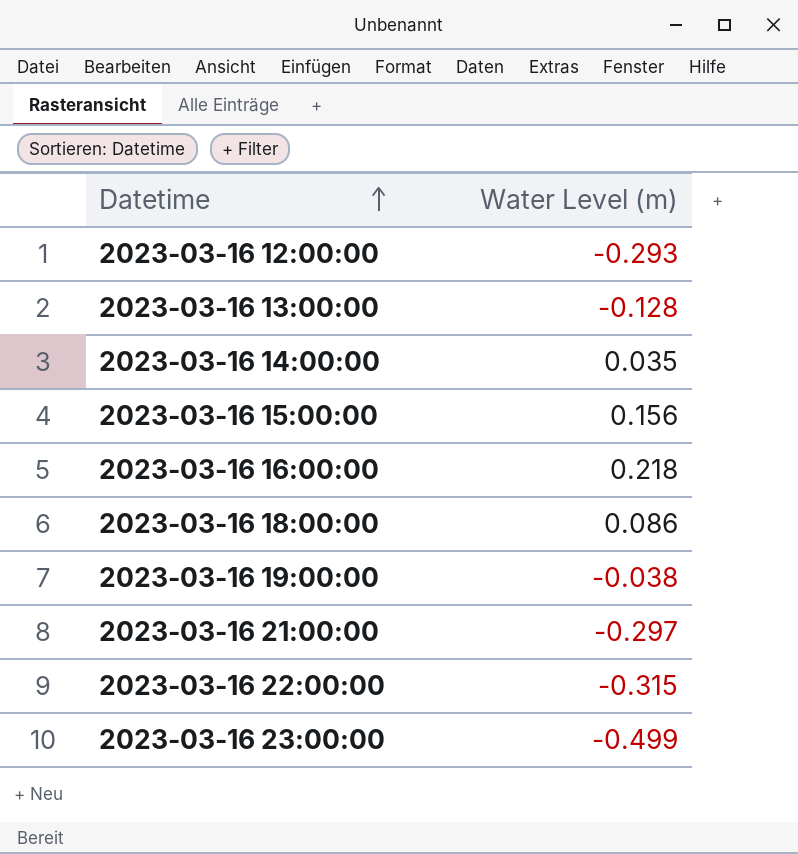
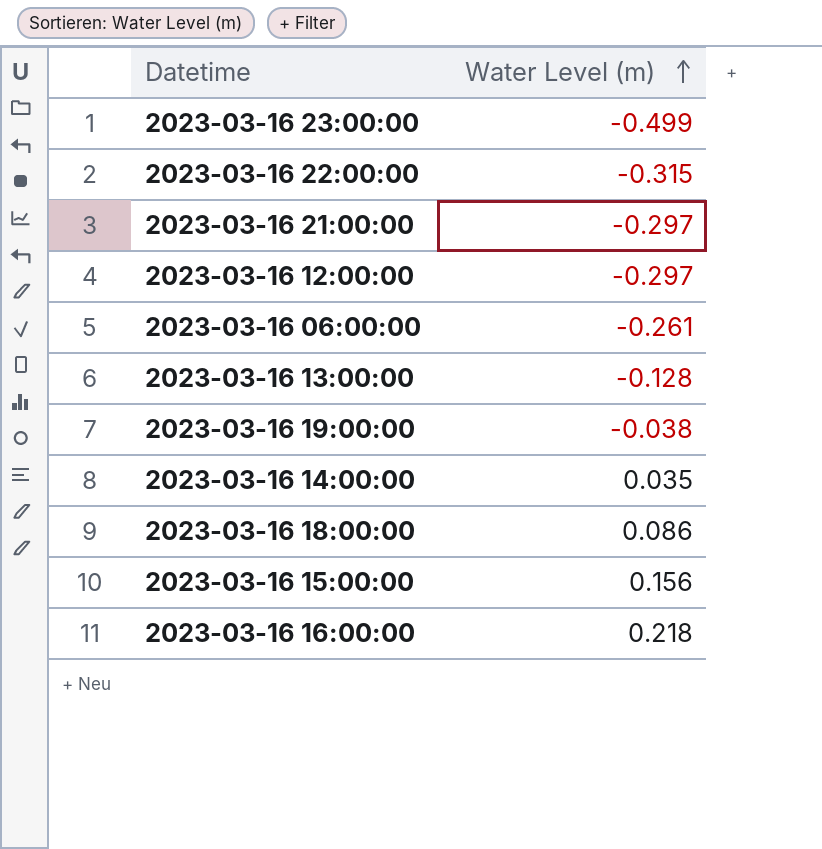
row order: Datetime ascending -> Water Level (m) ascending
2023-03-16 12:00:00 | Water Level (m): -0.293 -> -0.297
row 2023-03-16 06:00:00: none -> -0.261

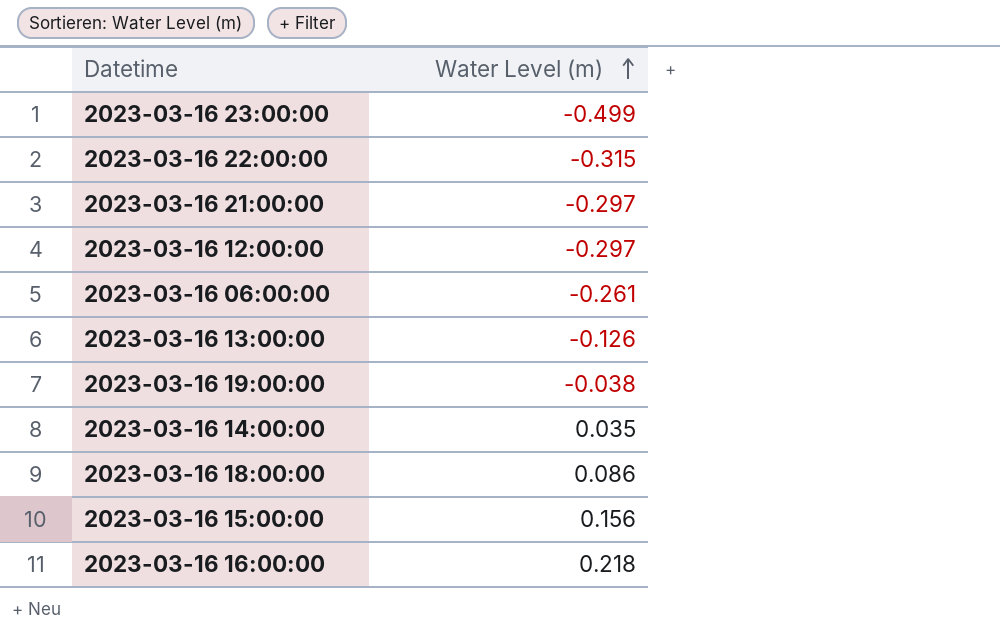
2023-03-16 13:00:00 | Water Level (m): -0.128 -> -0.126

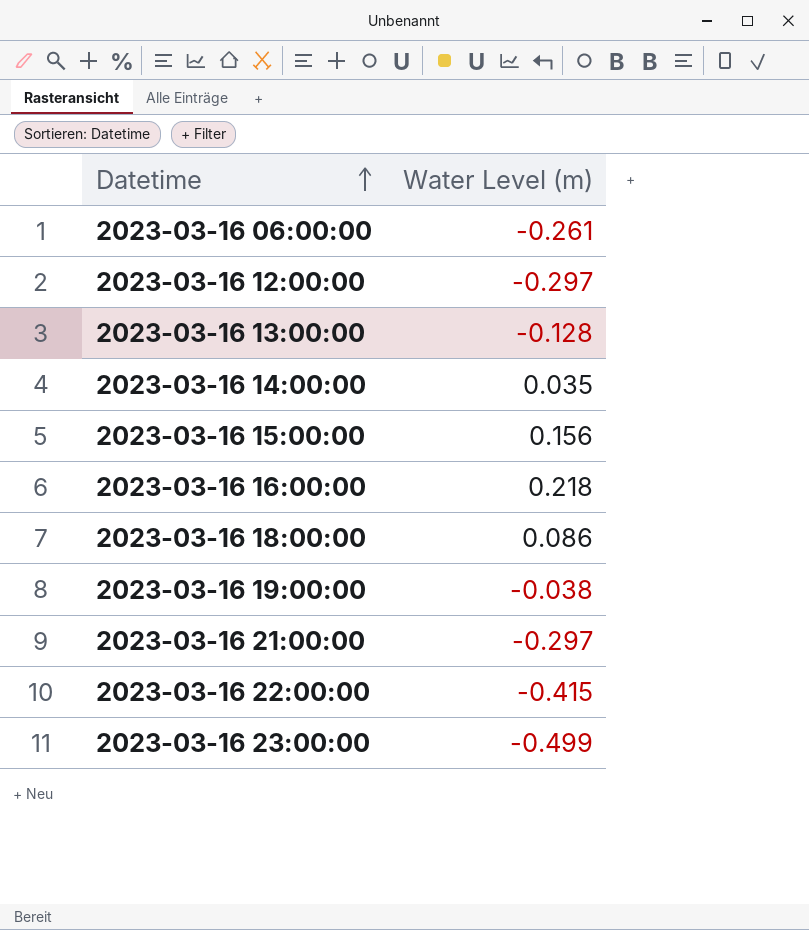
row order: Water Level (m) ascending -> Datetime ascending
2023-03-16 13:00:00 | Water Level (m): -0.126 -> -0.128
2023-03-16 22:00:00 | Water Level (m): -0.315 -> -0.415

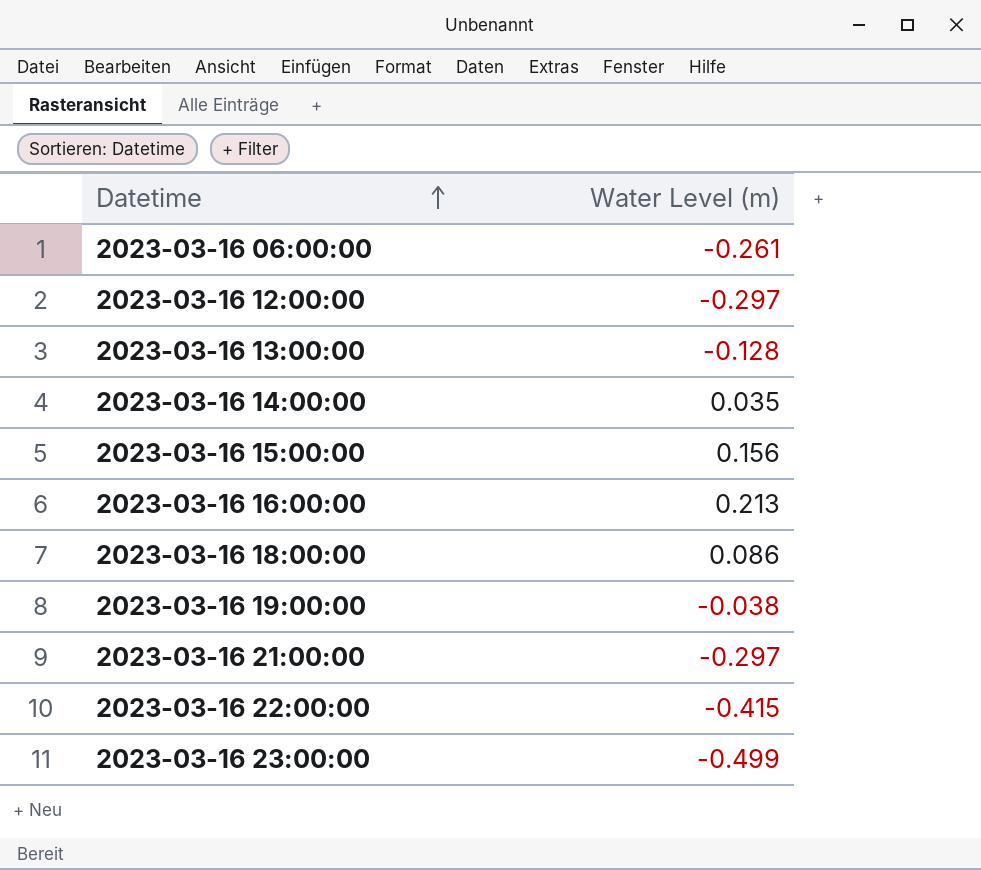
2023-03-16 16:00:00 | Water Level (m): 0.218 -> 0.213

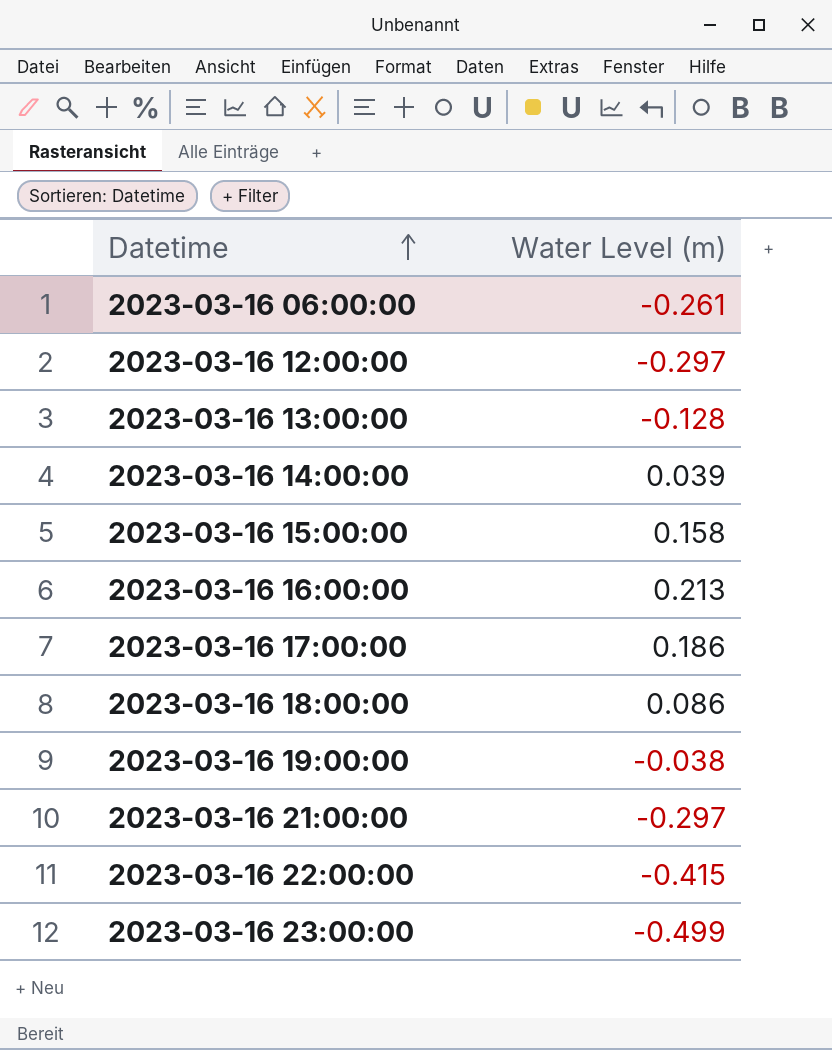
2023-03-16 14:00:00 | Water Level (m): 0.035 -> 0.039
2023-03-16 15:00:00 | Water Level (m): 0.156 -> 0.158
row 2023-03-16 17:00:00: none -> 0.186

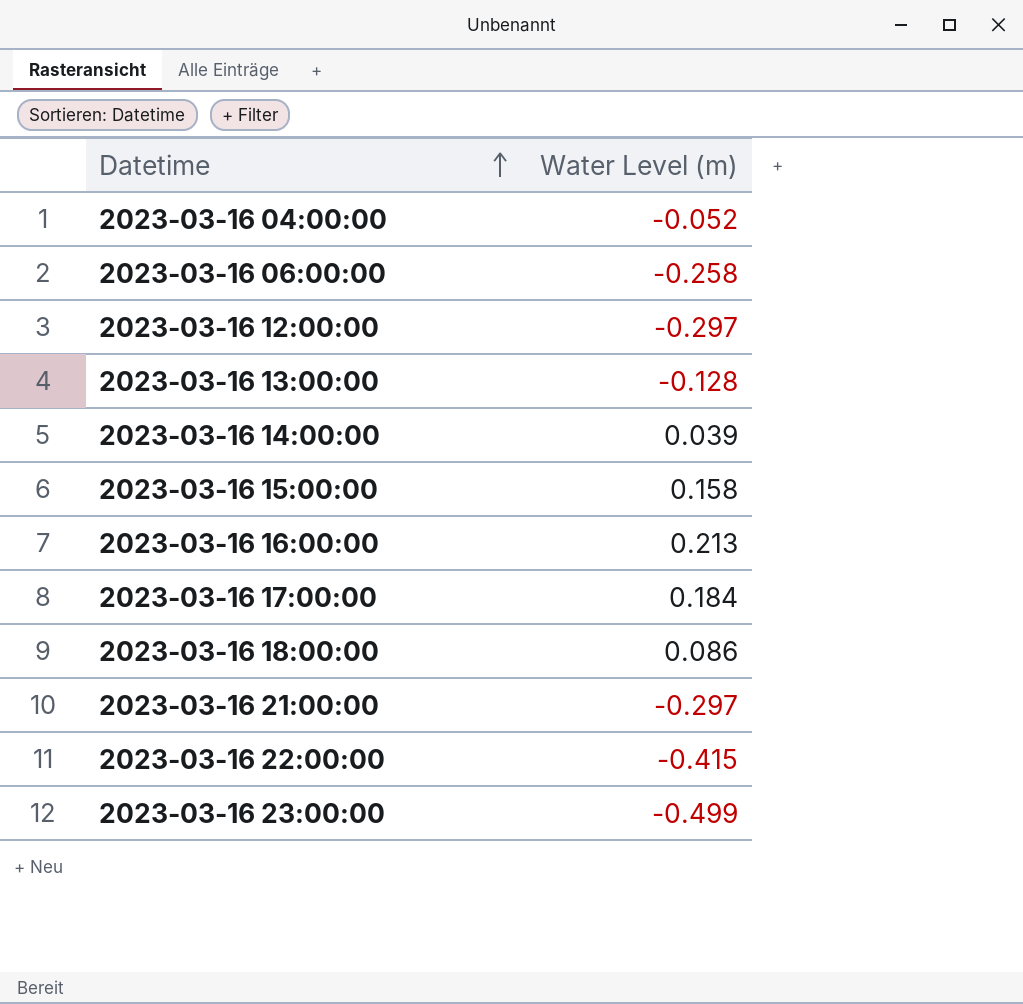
row 2023-03-16 19:00:00: -0.038 -> none
row 2023-03-16 04:00:00: none -> -0.052
2023-03-16 06:00:00 | Water Level (m): -0.261 -> -0.258
2023-03-16 17:00:00 | Water Level (m): 0.186 -> 0.184

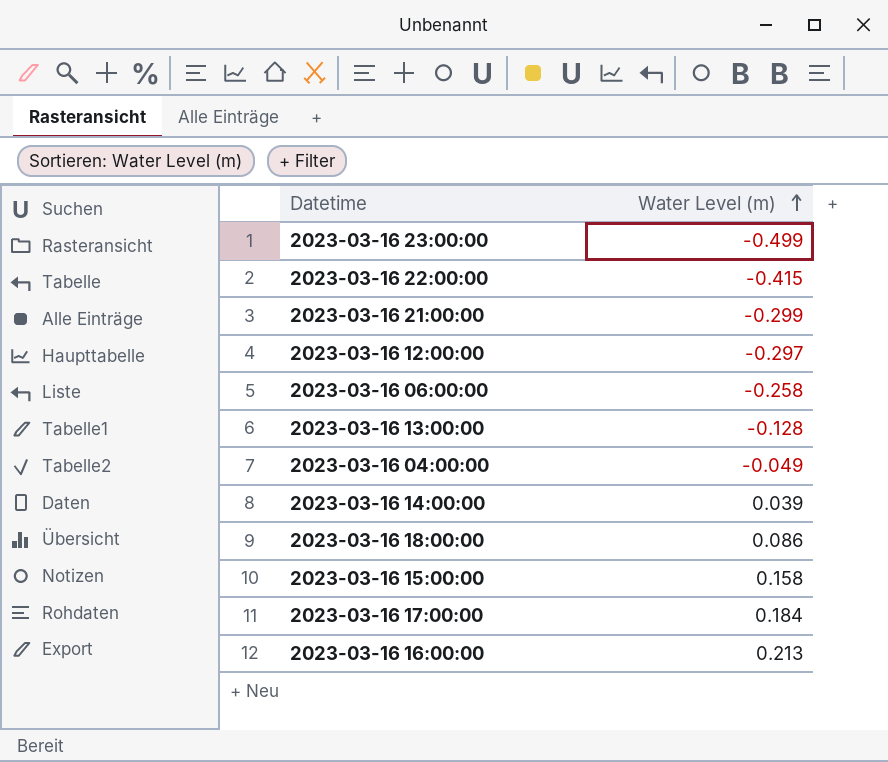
row order: Datetime ascending -> Water Level (m) ascending
2023-03-16 21:00:00 | Water Level (m): -0.297 -> -0.299
2023-03-16 04:00:00 | Water Level (m): -0.052 -> -0.049

